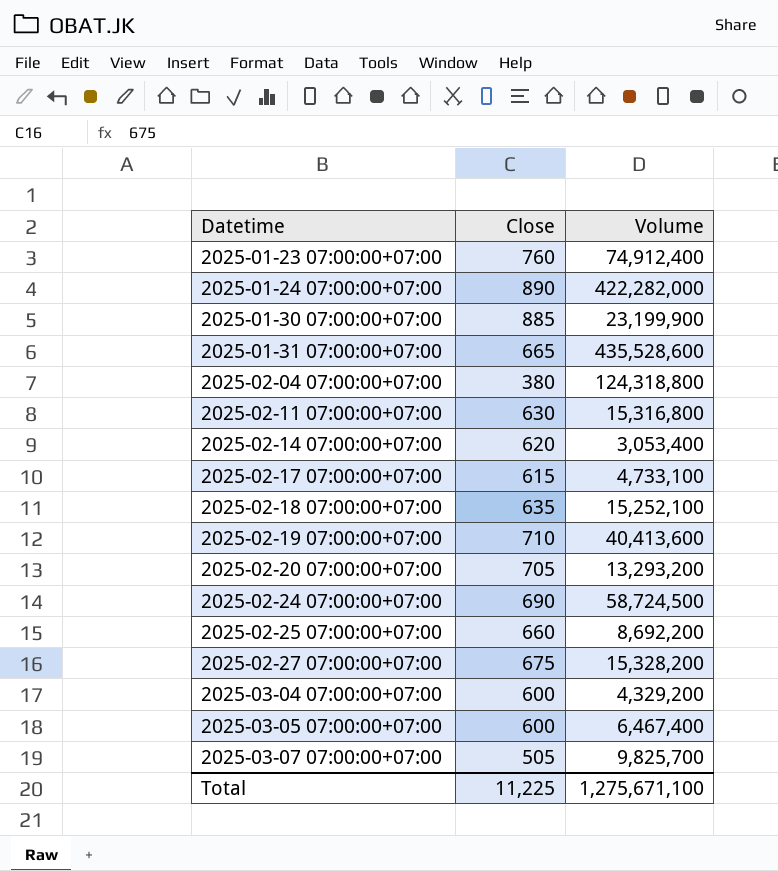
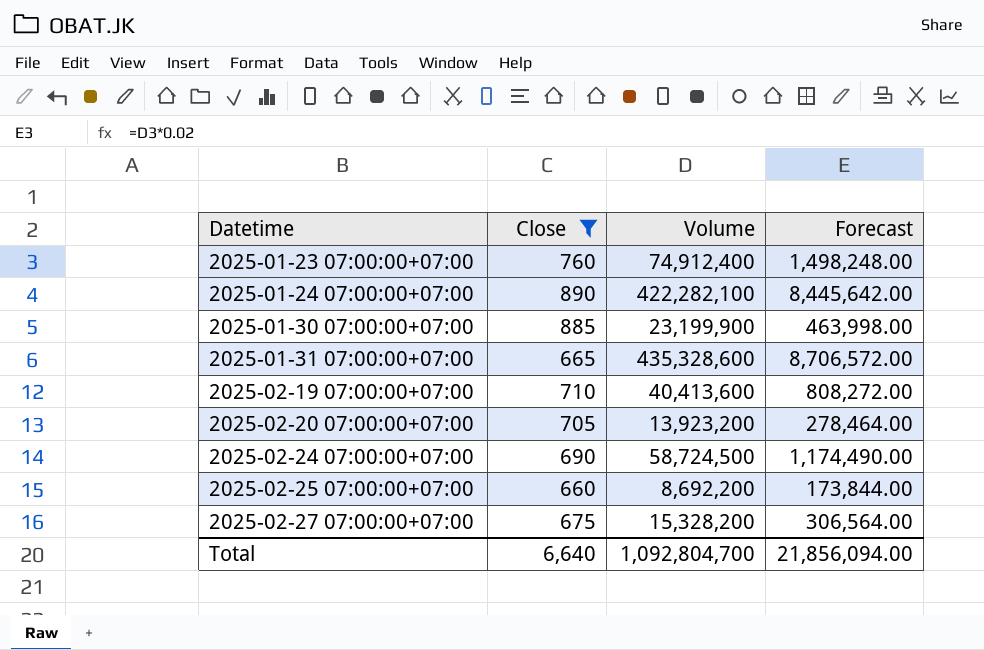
filter: none -> Close >= 660
column Forecast | formula: none -> [Volume] * 0.02
2025-01-24 07:00:00+07:00 | Volume: 422,282,000 -> 422,282,100
2025-01-31 07:00:00+07:00 | Volume: 435,528,600 -> 435,328,600
2025-02-20 07:00:00+07:00 | Volume: 13,293,200 -> 13,923,200
Total | Close: 11,225 -> 6,640
Total | Volume: 1,275,671,100 -> 1,092,804,700

